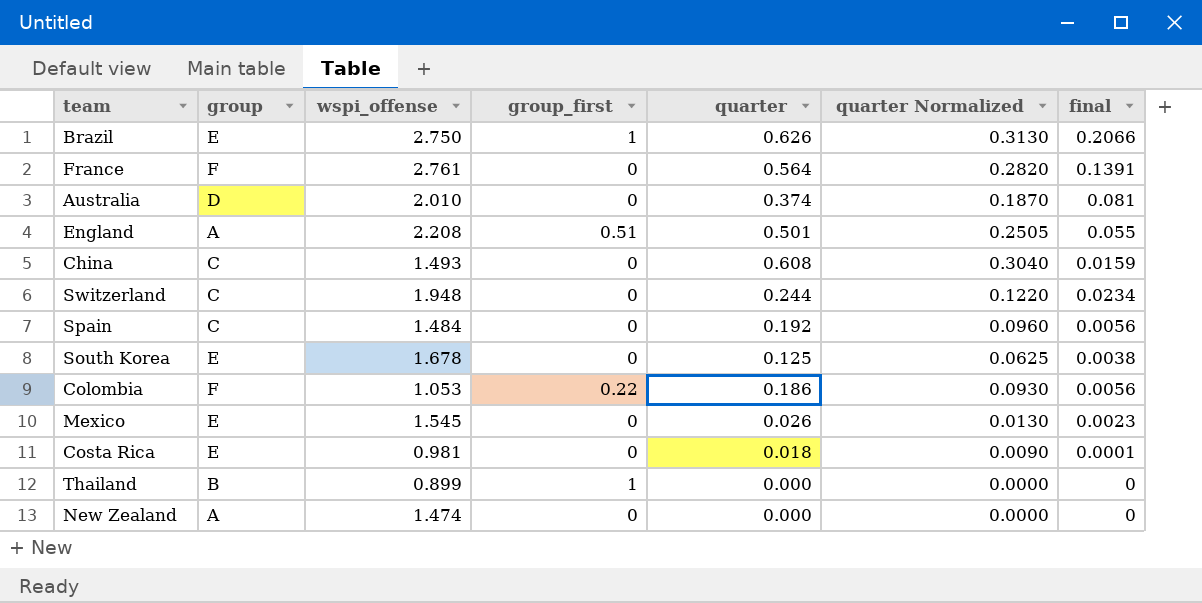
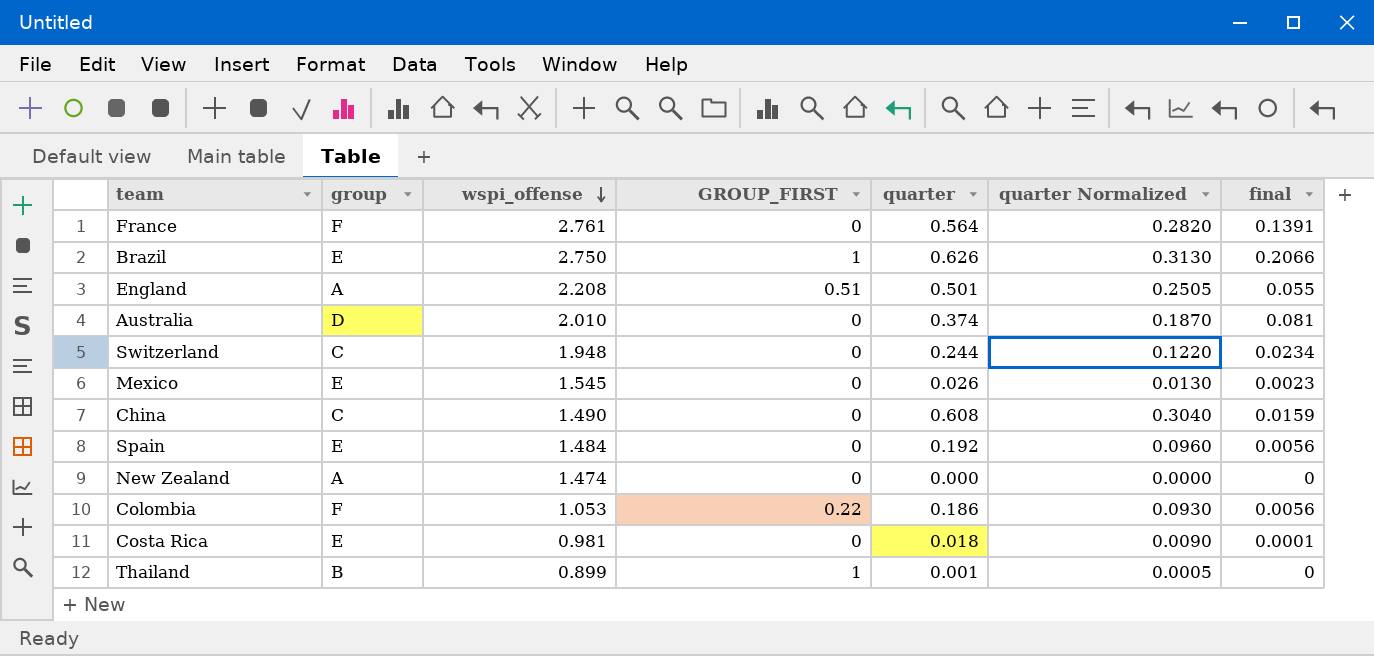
row order: none -> wspi_offense descending
column name: group_first -> GROUP_FIRST
row South Korea: E | 1.678 | 0 | 0.125 | 0.0625 | 0.0038 -> none
China | wspi_offense: 1.493 -> 1.490
Spain | group: C -> E
Thailand | quarter: 0.000 -> 0.001
Thailand | quarter Normalized: 0.0000 -> 0.0005

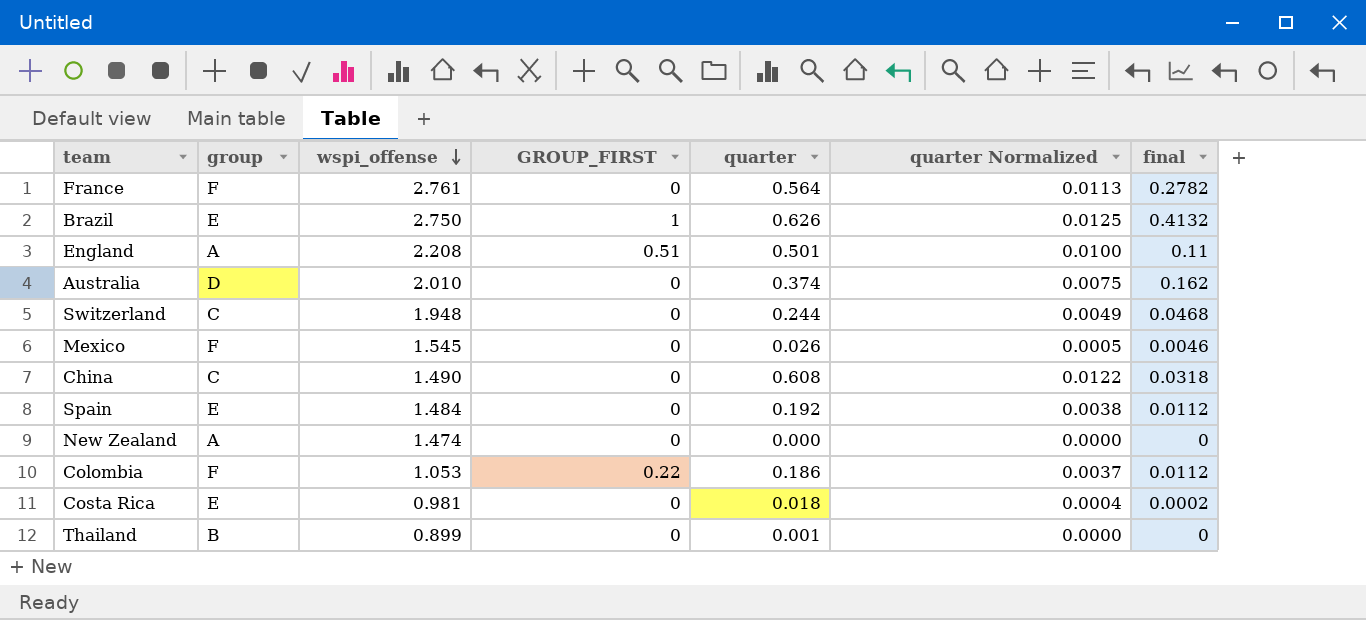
column quarter Normalized | formula: [quarter] * 0.5 -> [quarter] * 0.02
France | final: 0.1391 -> 0.2782
Brazil | final: 0.2066 -> 0.4132
England | final: 0.055 -> 0.11
Australia | final: 0.081 -> 0.162
Switzerland | final: 0.0234 -> 0.0468
Mexico | group: E -> F
Mexico | final: 0.0023 -> 0.0046
China | final: 0.0159 -> 0.0318
Spain | final: 0.0056 -> 0.0112
Colombia | final: 0.0056 -> 0.0112
Costa Rica | final: 0.0001 -> 0.0002
Thailand | GROUP_FIRST: 1 -> 0

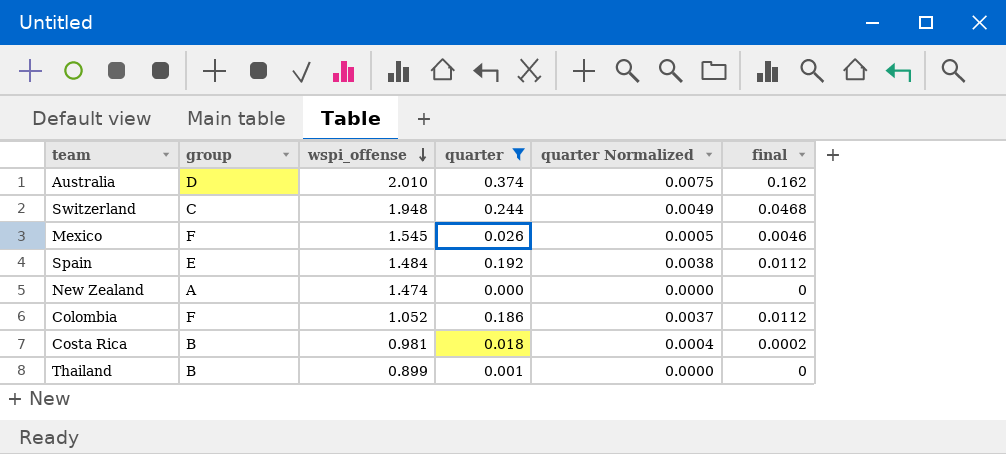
filter: none -> quarter <= 0.374
column GROUP_FIRST | position: 4 -> none
Colombia | wspi_offense: 1.053 -> 1.052
Costa Rica | group: E -> B

